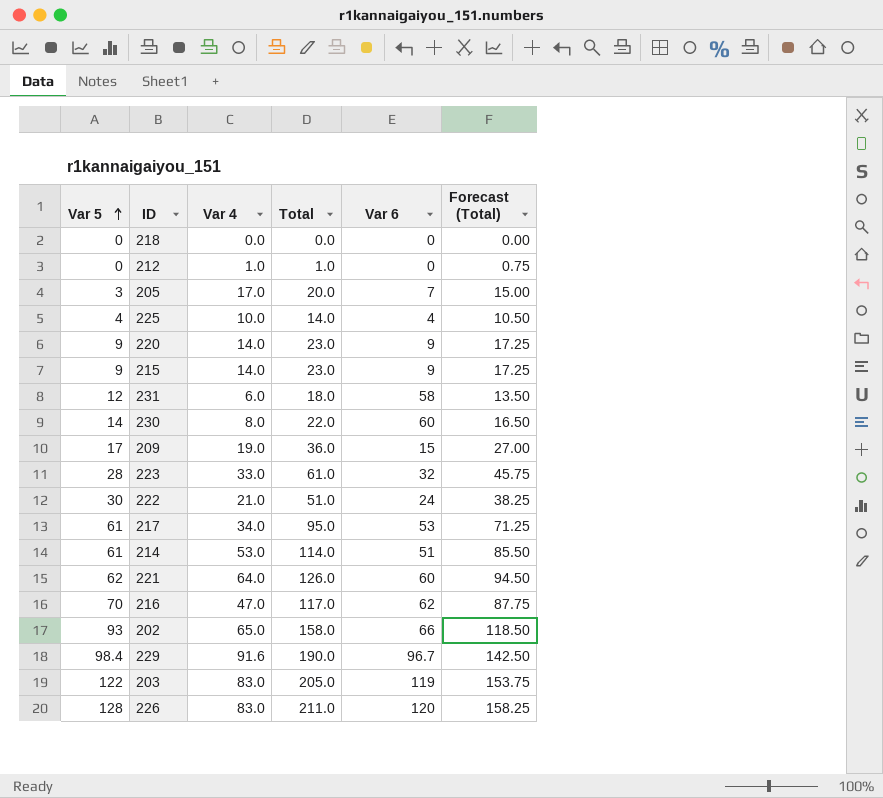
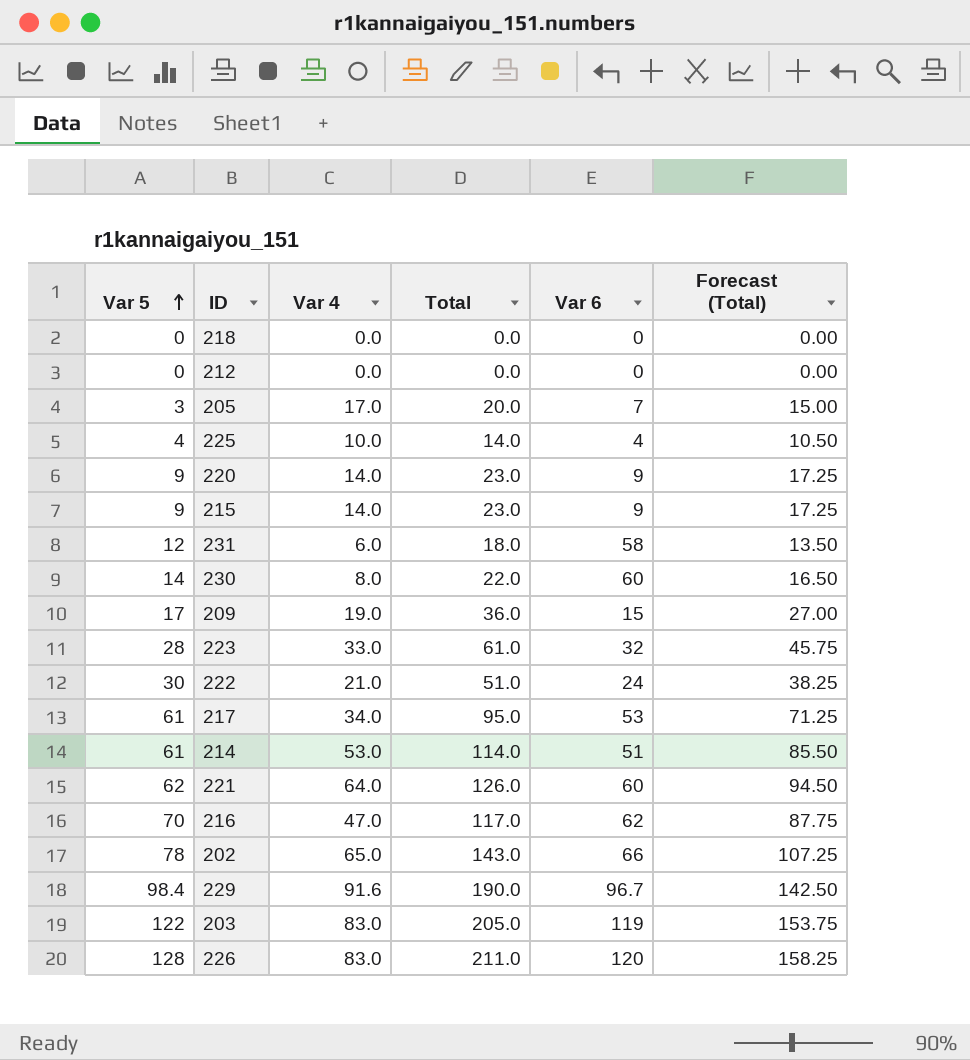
212 | Var 4: 1.0 -> 0.0
212 | Total: 1.0 -> 0.0
212 | Forecast (Total): 0.75 -> 0.00
202 | Var 5: 93 -> 78
202 | Total: 158.0 -> 143.0
202 | Forecast (Total): 118.50 -> 107.25

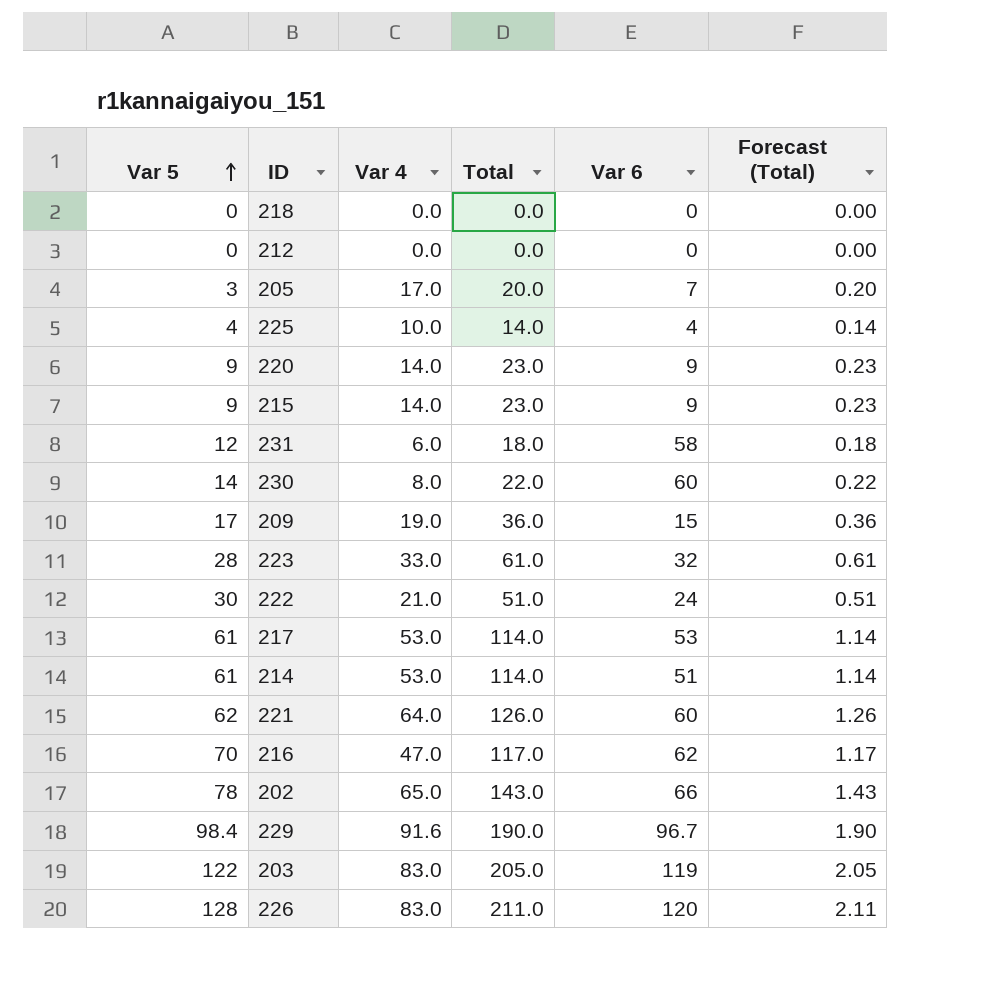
column Forecast (Total) | formula: [Total] * 0.75 -> [Total] * 0.01
217 | Var 4: 34.0 -> 53.0
217 | Total: 95.0 -> 114.0

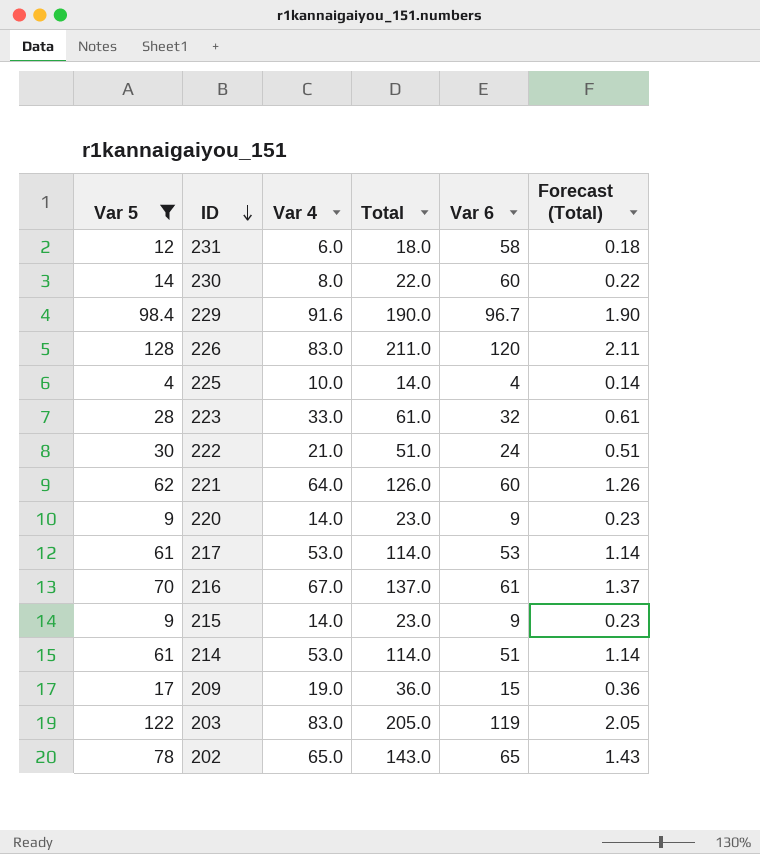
filter: none -> Var 5 >= 4
row order: Var 5 ascending -> ID descending
216 | Var 4: 47.0 -> 67.0
216 | Total: 117.0 -> 137.0
216 | Var 6: 62 -> 61
216 | Forecast (Total): 1.17 -> 1.37
202 | Var 6: 66 -> 65

